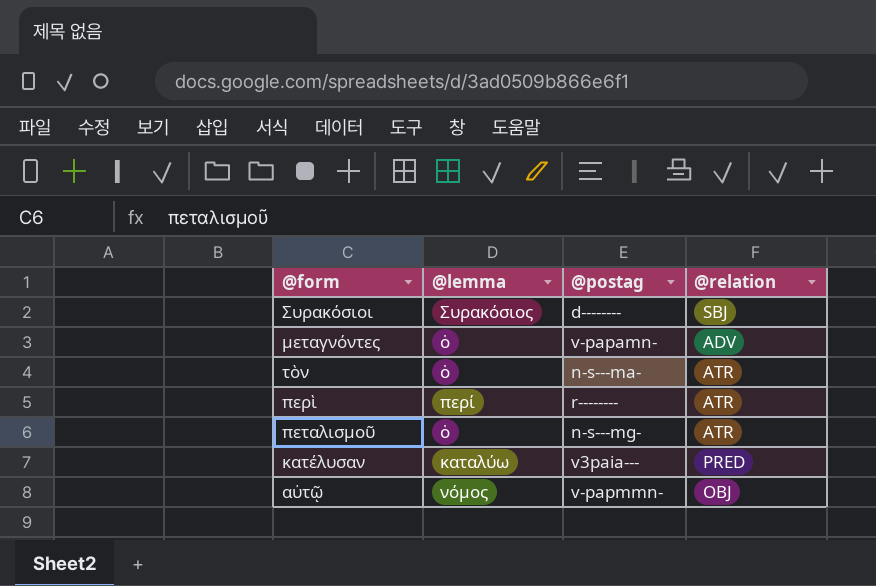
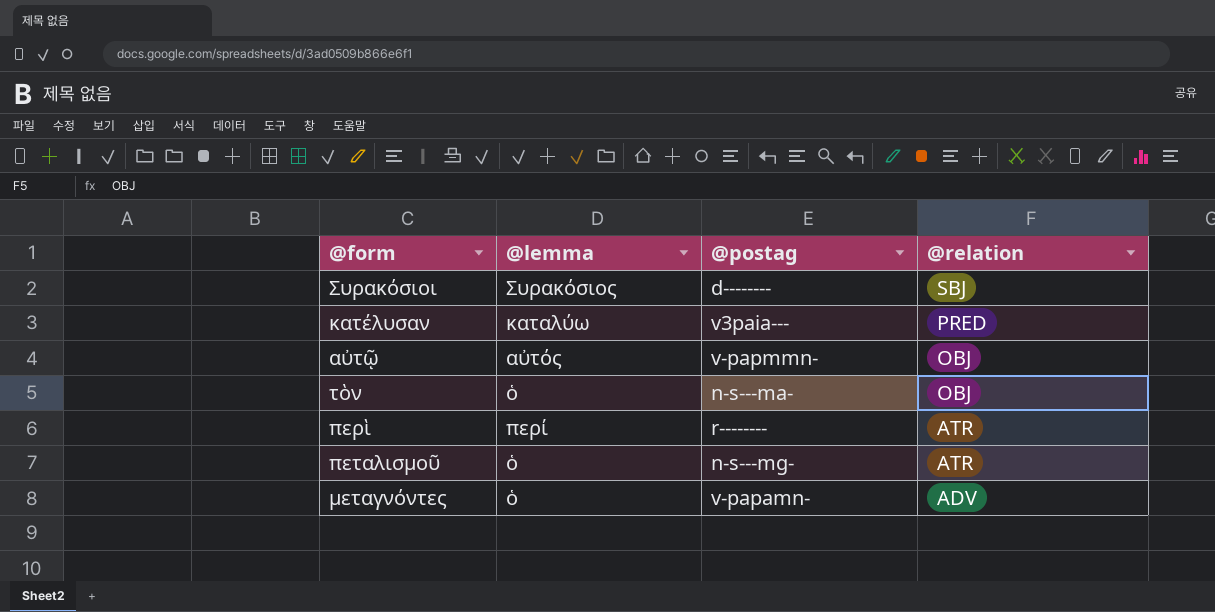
row order: none -> @relation descending
αὐτῷ | @lemma: νόμος -> αὐτός
τὸν | @relation: ATR -> OBJ

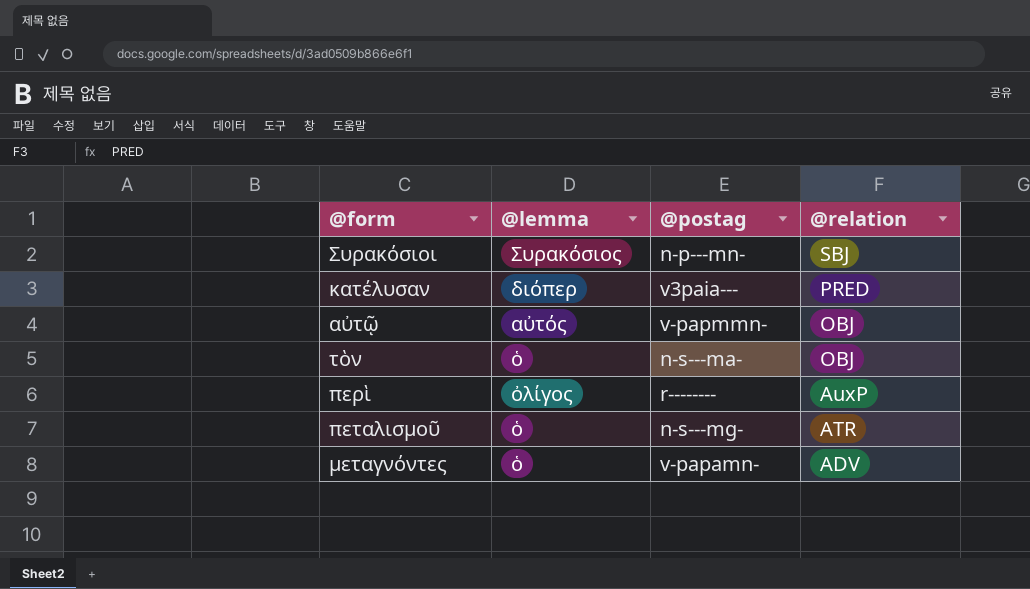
Συρακόσιοι | @postag: d-------- -> n-p---mn-
κατέλυσαν | @lemma: καταλύω -> διόπερ
περὶ | @lemma: περί -> ὀλίγος
περὶ | @relation: ATR -> AuxP

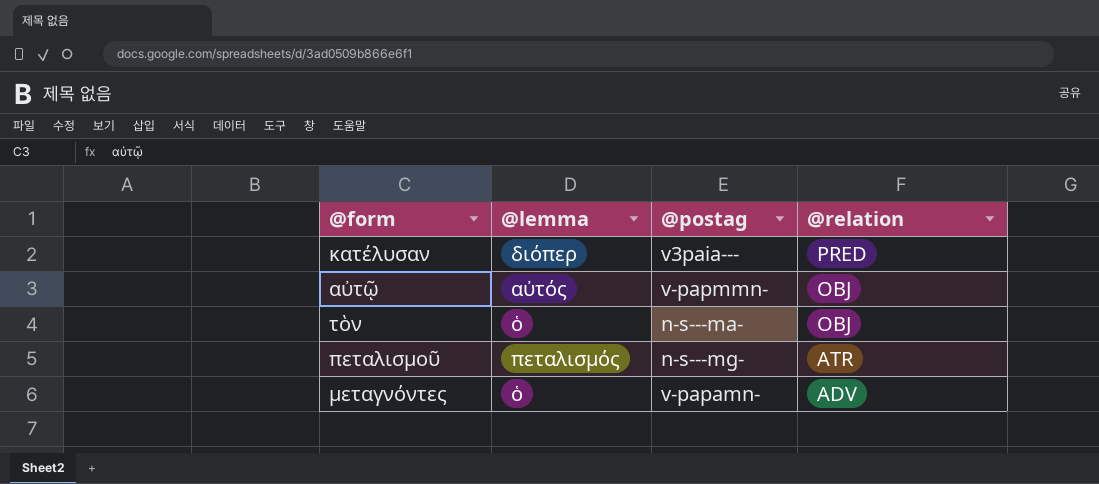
row Συρακόσιοι: Συρακόσιος | n-p---mn- | SBJ -> none
row περὶ: ὀλίγος | r-------- | AuxP -> none
πεταλισμοῦ | @lemma: ὁ -> πεταλισμός

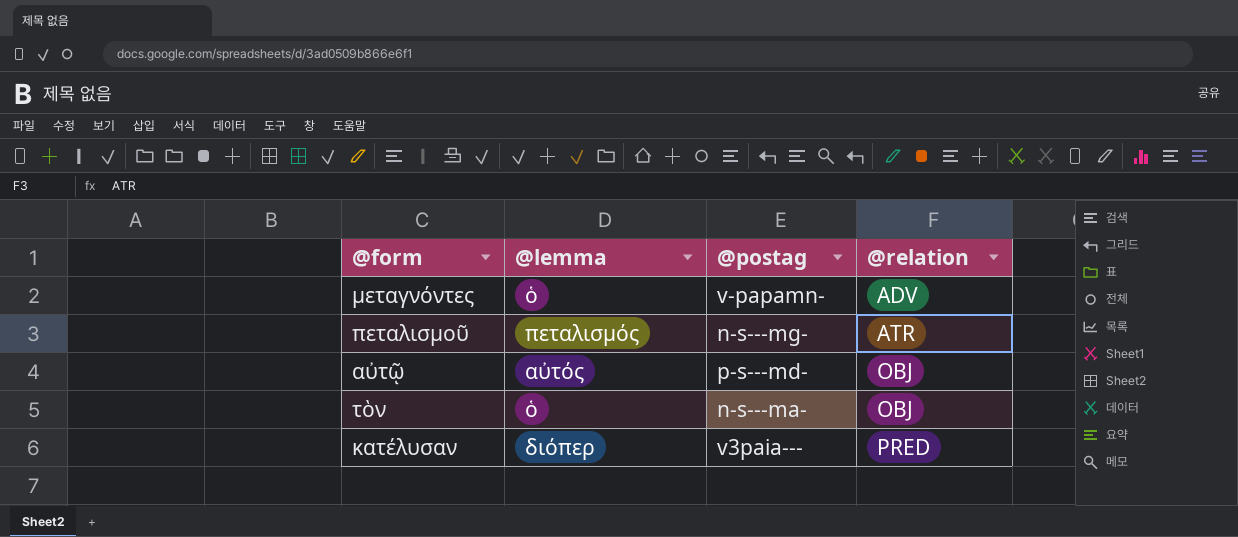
row order: @relation descending -> @relation ascending
αὐτῷ | @postag: v-papmmn- -> p-s---md-

